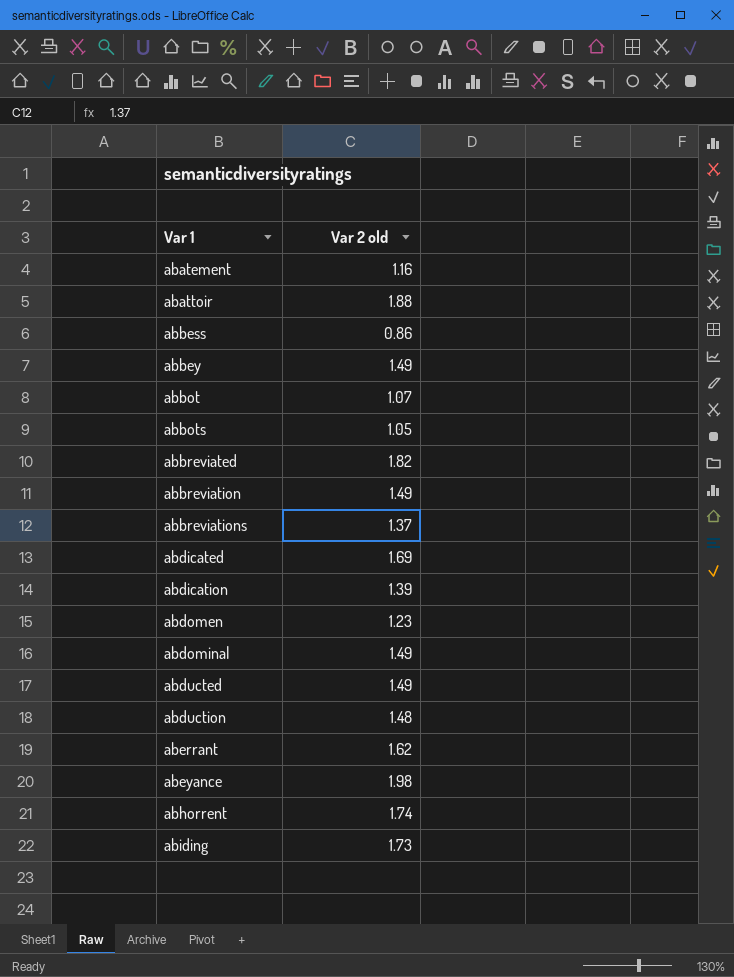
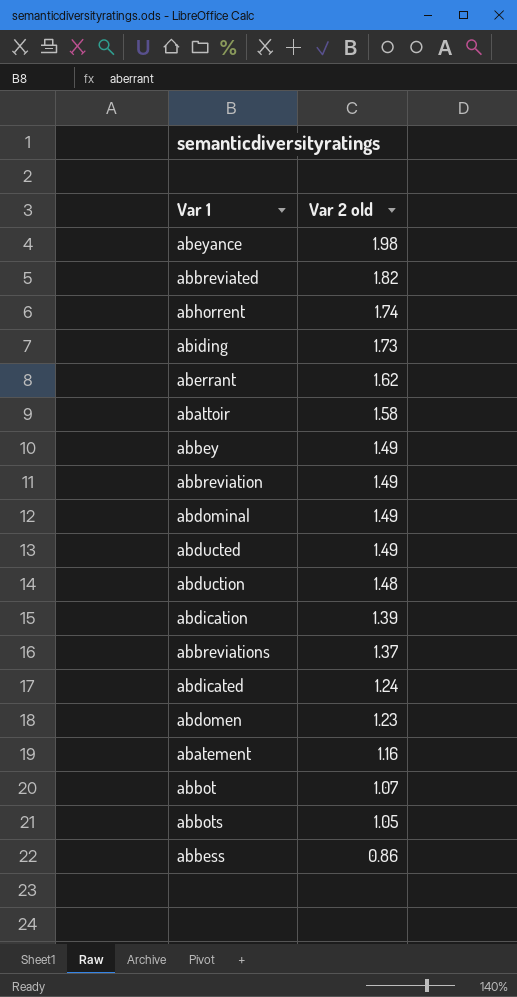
row order: Var 1 ascending -> Var 2 old descending
abattoir | Var 2 old: 1.88 -> 1.58
abdicated | Var 2 old: 1.69 -> 1.24

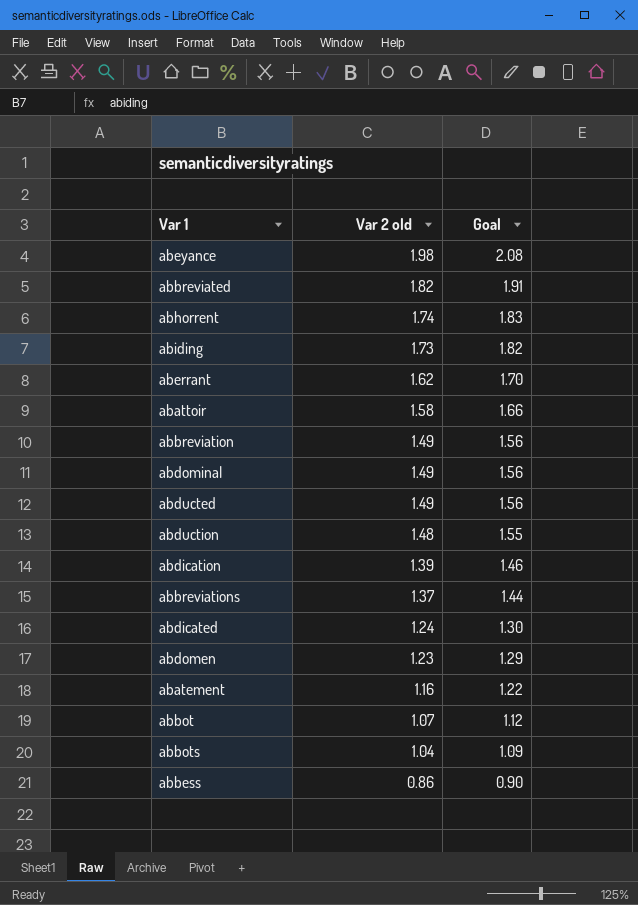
column Goal | formula: none -> [Var 2 old] * 1.05
row abbey: 1.49 -> none
abbots | Var 2 old: 1.05 -> 1.04

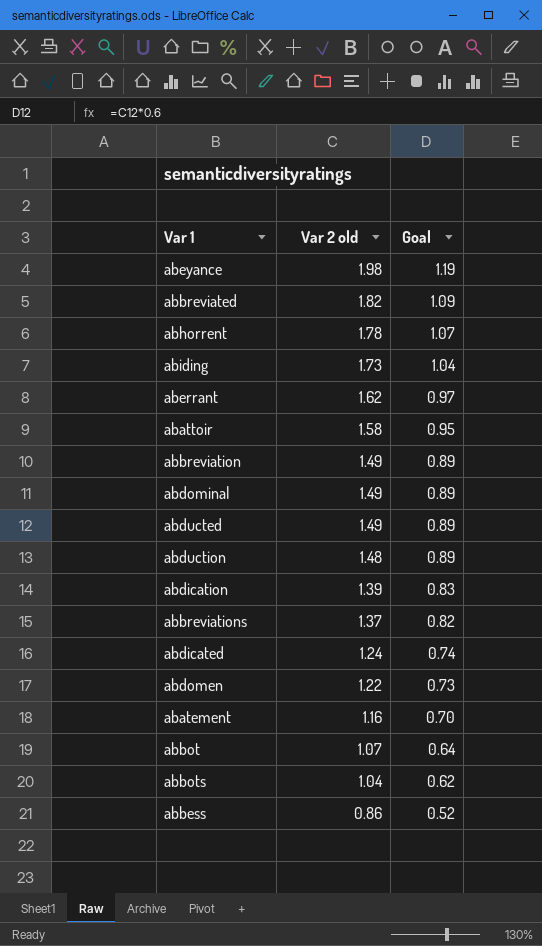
column Goal | formula: [Var 2 old] * 1.05 -> [Var 2 old] * 0.6
abhorrent | Var 2 old: 1.74 -> 1.78
abdomen | Var 2 old: 1.23 -> 1.22

